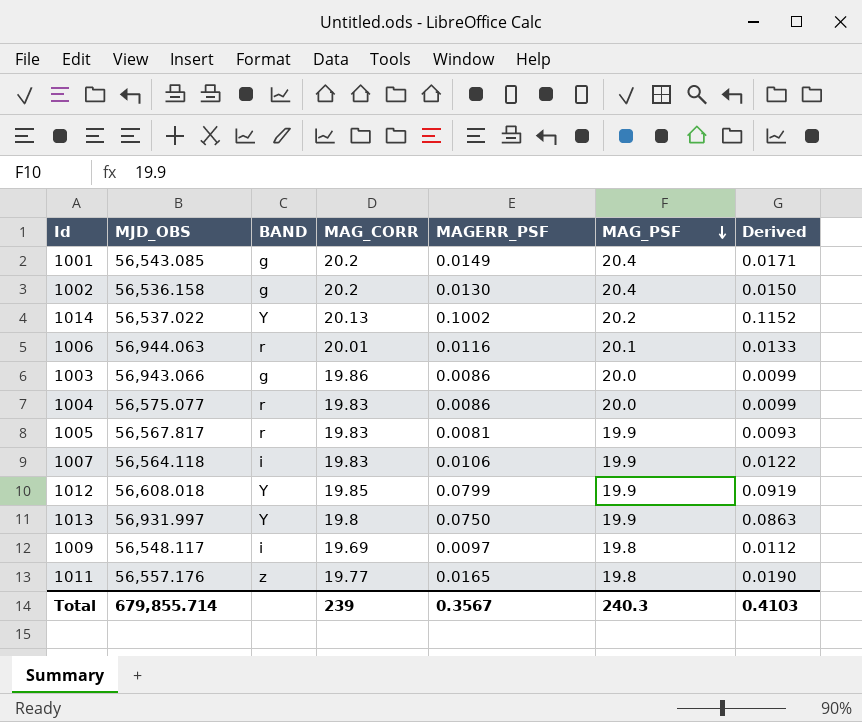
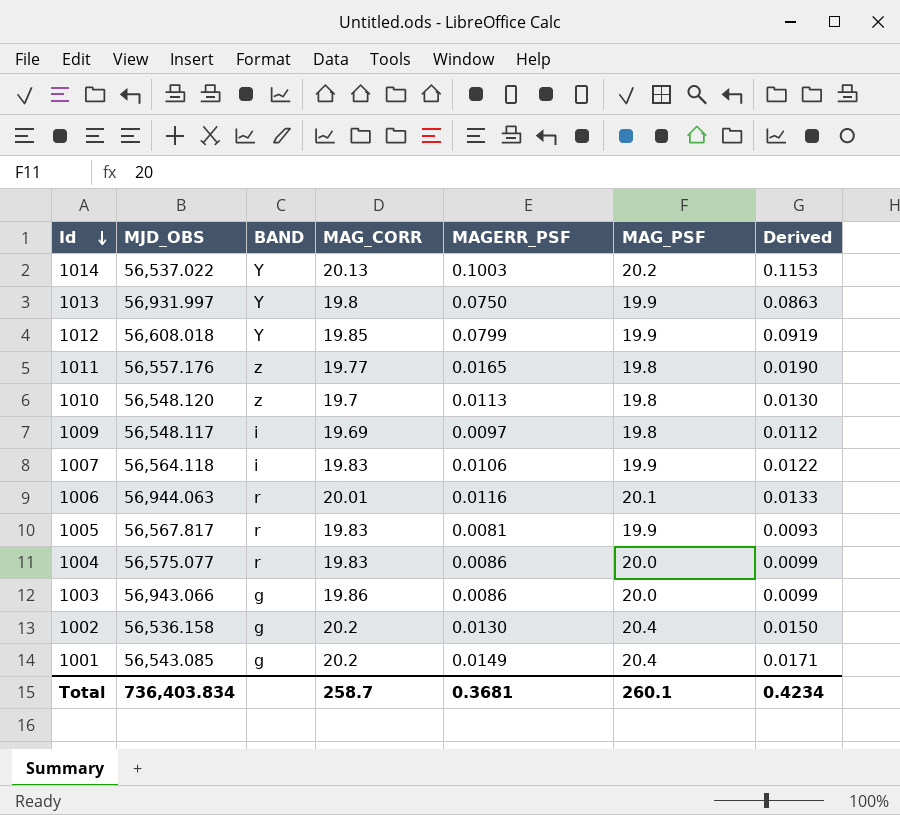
row order: MAG_PSF descending -> Id descending
1014 | MAGERR_PSF: 0.1002 -> 0.1003
1014 | Derived: 0.1152 -> 0.1153
row 1010: none -> 56,548.120 | z | 19.7 | 0.0113 | 19.8 | 0.0130
Total | MJD_OBS: 679,855.714 -> 736,403.834
Total | MAG_CORR: 239 -> 258.7
Total | MAGERR_PSF: 0.3567 -> 0.3681
Total | MAG_PSF: 240.3 -> 260.1
Total | Derived: 0.4103 -> 0.4234

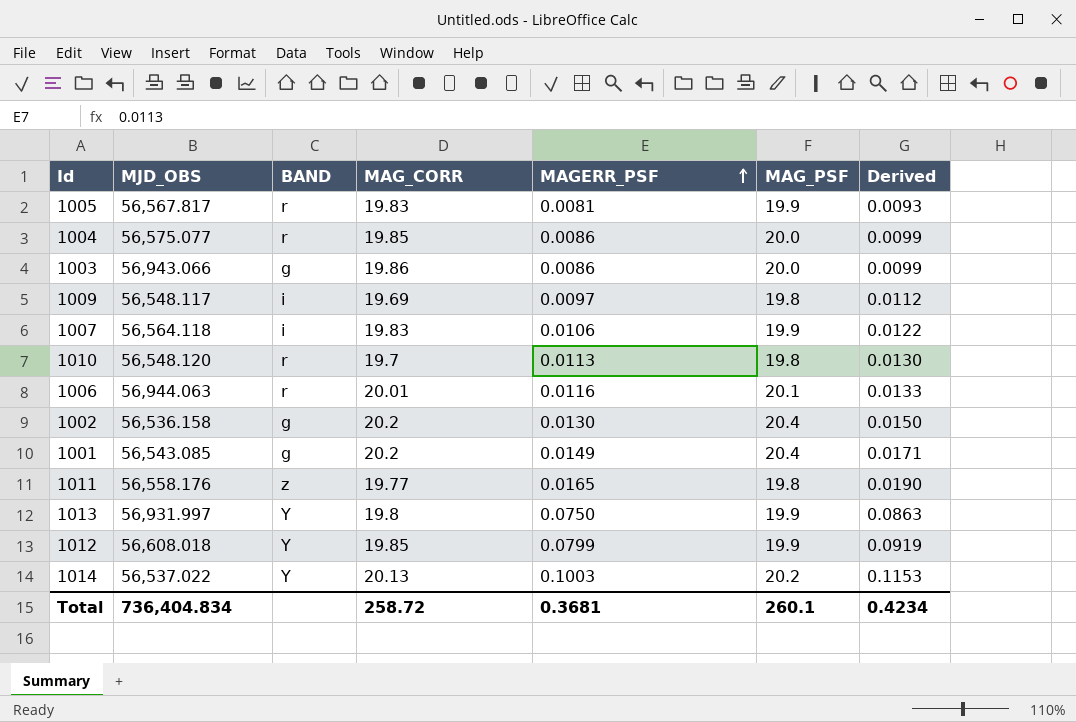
row order: Id descending -> MAGERR_PSF ascending
1004 | MAG_CORR: 19.83 -> 19.85
1010 | BAND: z -> r
1011 | MJD_OBS: 56,557.176 -> 56,558.176
Total | MJD_OBS: 736,403.834 -> 736,404.834
Total | MAG_CORR: 258.7 -> 258.72

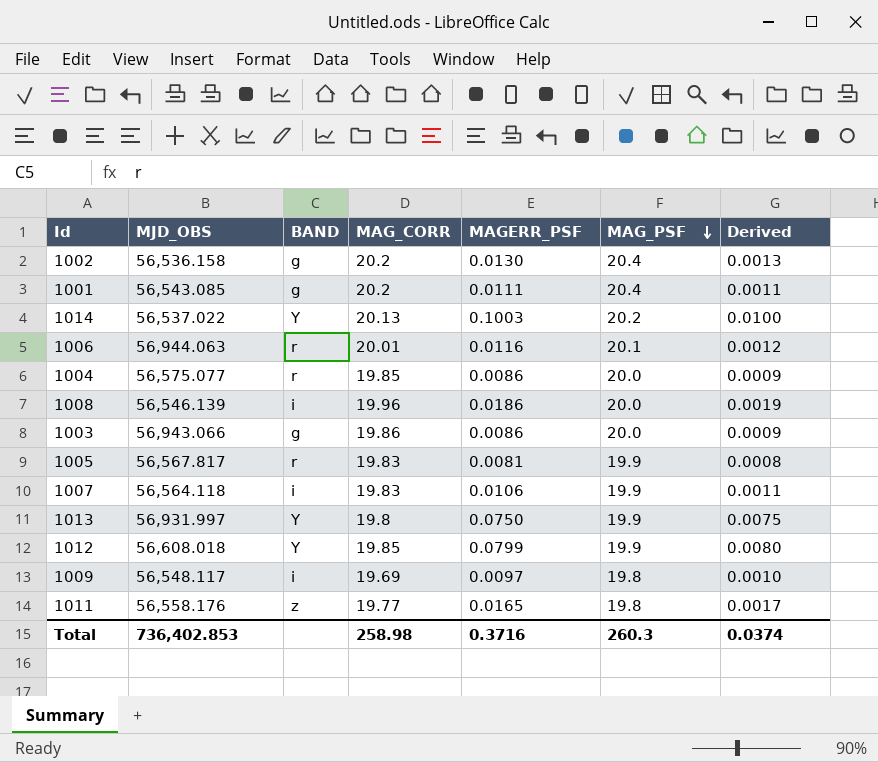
row order: MAGERR_PSF ascending -> MAG_PSF descending
column Derived | formula: [MAGERR_PSF] * 1.15 -> [MAGERR_PSF] * 0.1
row 1010: 56,548.120 | r | 19.7 | 0.0113 | 19.8 | 0.0130 -> none
1001 | MAGERR_PSF: 0.0149 -> 0.0111
row 1008: none -> 56,546.139 | i | 19.96 | 0.0186 | 20.0 | 0.0019
Total | MJD_OBS: 736,404.834 -> 736,402.853
Total | MAG_CORR: 258.72 -> 258.98
Total | MAGERR_PSF: 0.3681 -> 0.3716
Total | MAG_PSF: 260.1 -> 260.3
Total | Derived: 0.4234 -> 0.0374

